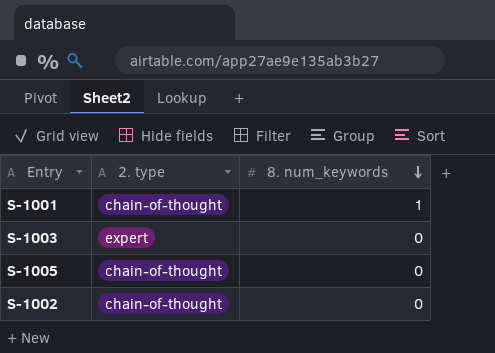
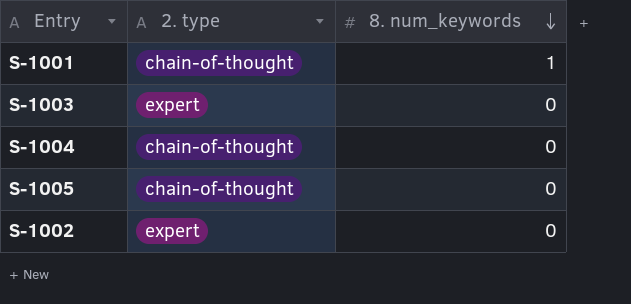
row S-1004: none -> chain-of-thought | 0
S-1002 | 2. type: chain-of-thought -> expert

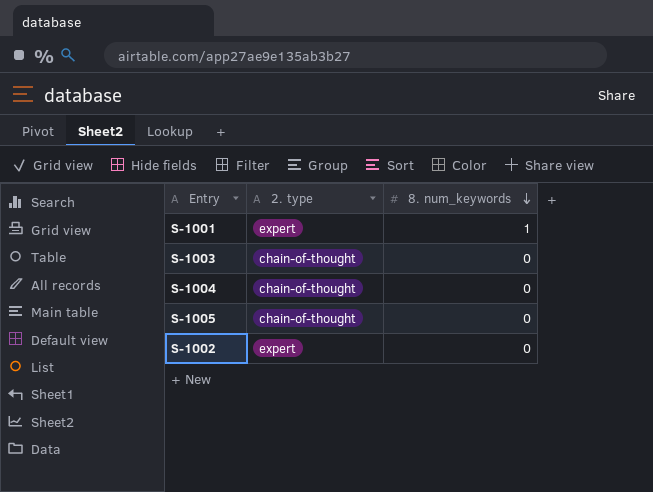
S-1001 | 2. type: chain-of-thought -> expert
S-1003 | 2. type: expert -> chain-of-thought

